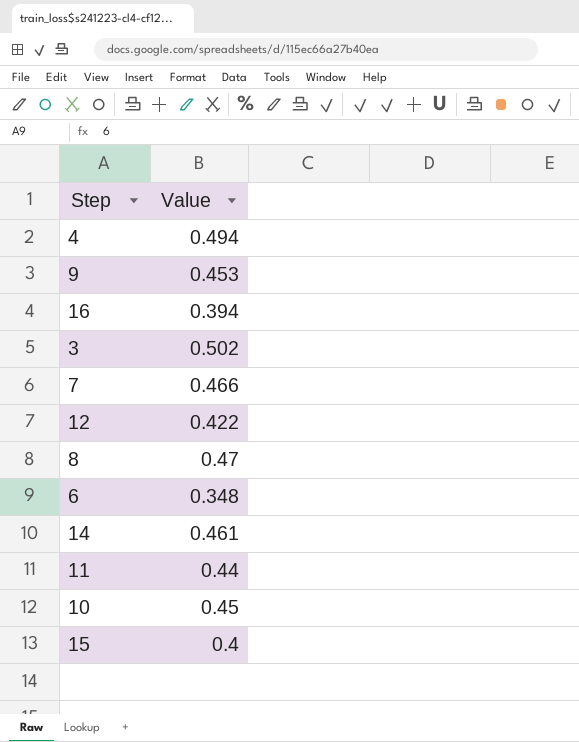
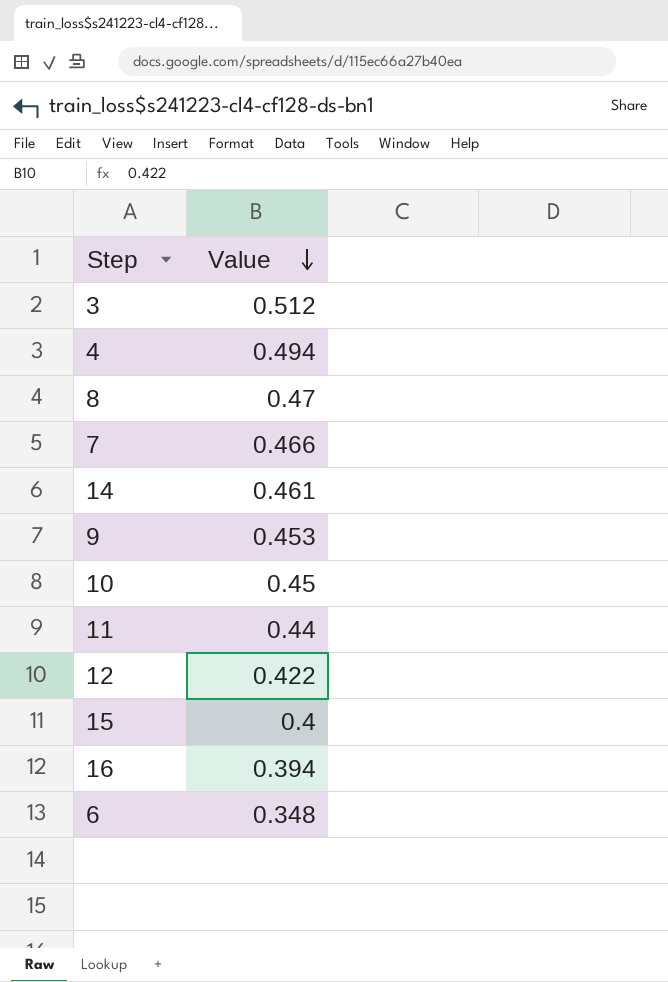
row order: none -> Value descending
3 | Value: 0.502 -> 0.512

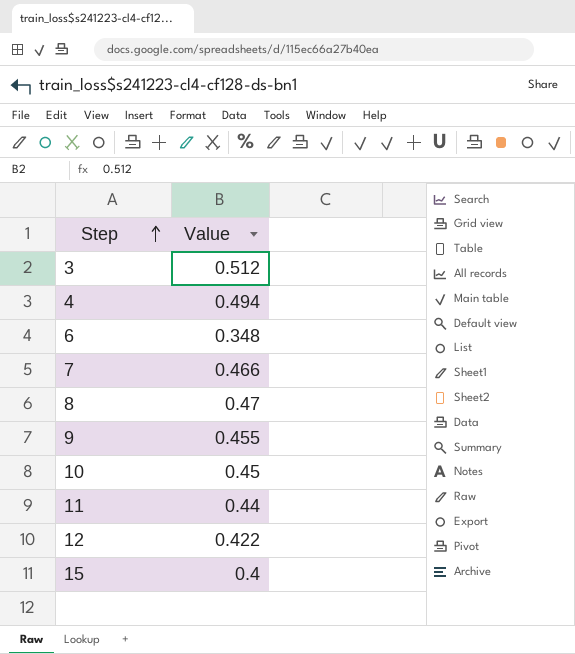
row order: Value descending -> Step ascending
row 14: 0.461 -> none
row 16: 0.394 -> none
9 | Value: 0.453 -> 0.455

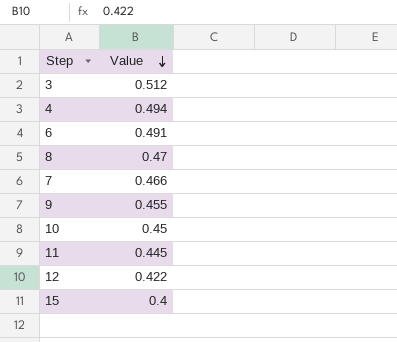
row order: Step ascending -> Value descending
6 | Value: 0.348 -> 0.491
11 | Value: 0.44 -> 0.445

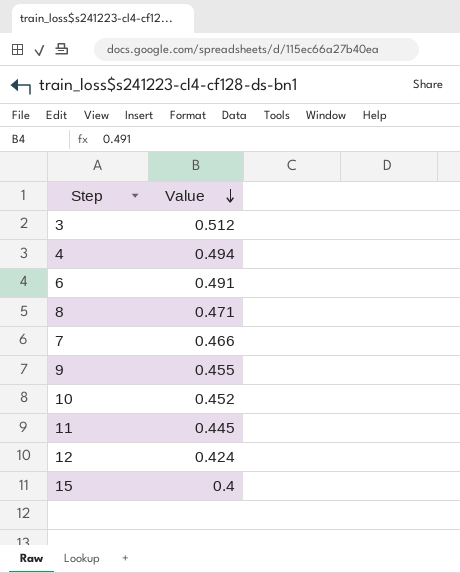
8 | Value: 0.47 -> 0.471
10 | Value: 0.45 -> 0.452
12 | Value: 0.422 -> 0.424

